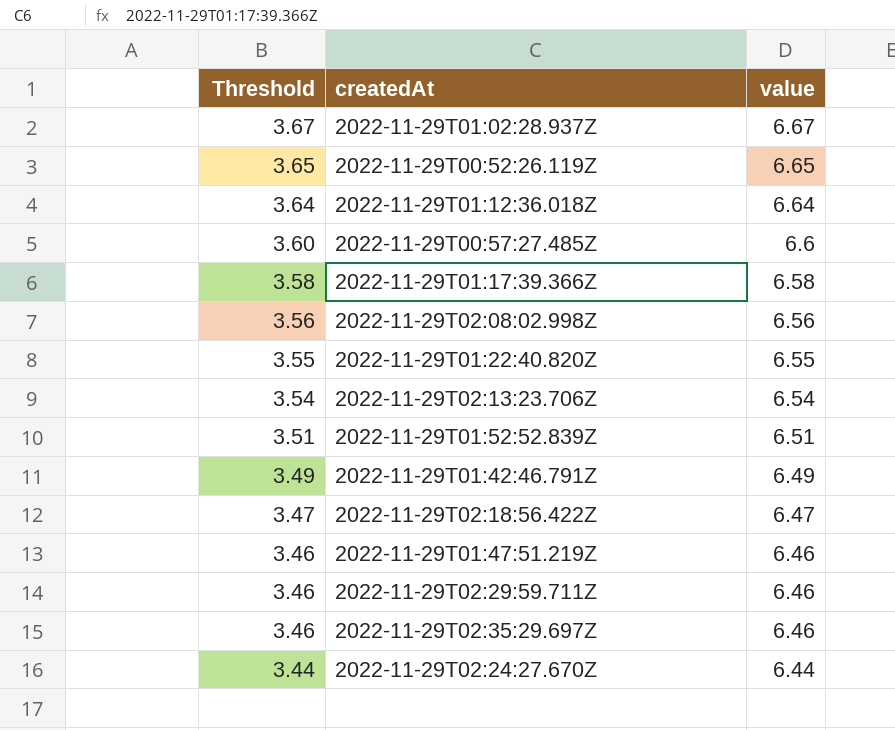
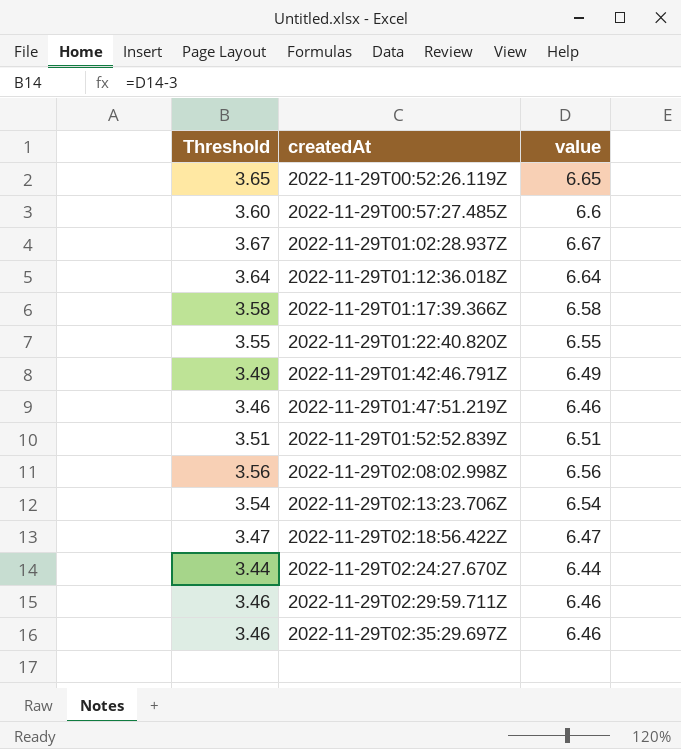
row order: Threshold descending -> createdAt ascending

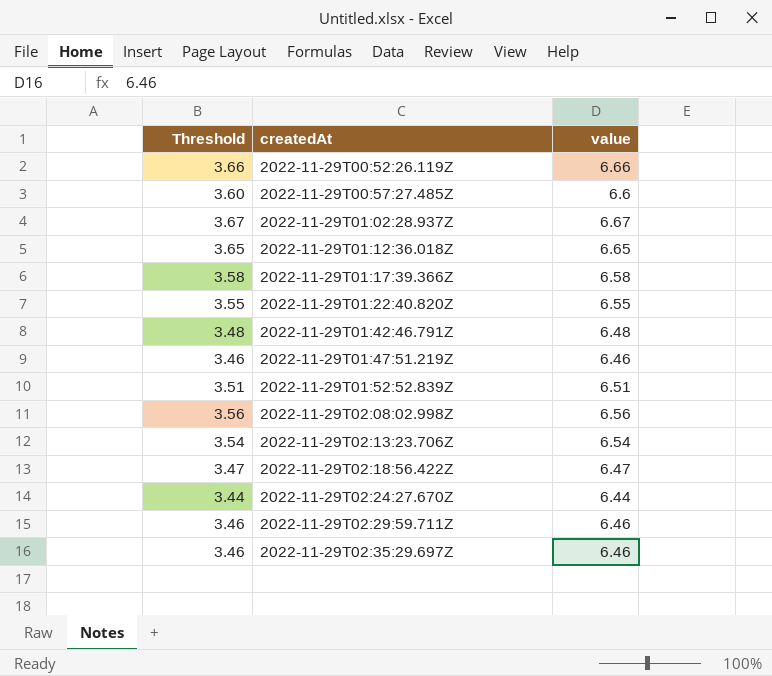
2022-11-29T00:52:26.119Z | Threshold: 3.65 -> 3.66
2022-11-29T00:52:26.119Z | value: 6.65 -> 6.66
2022-11-29T01:12:36.018Z | Threshold: 3.64 -> 3.65
2022-11-29T01:12:36.018Z | value: 6.64 -> 6.65
2022-11-29T01:42:46.791Z | Threshold: 3.49 -> 3.48
2022-11-29T01:42:46.791Z | value: 6.49 -> 6.48

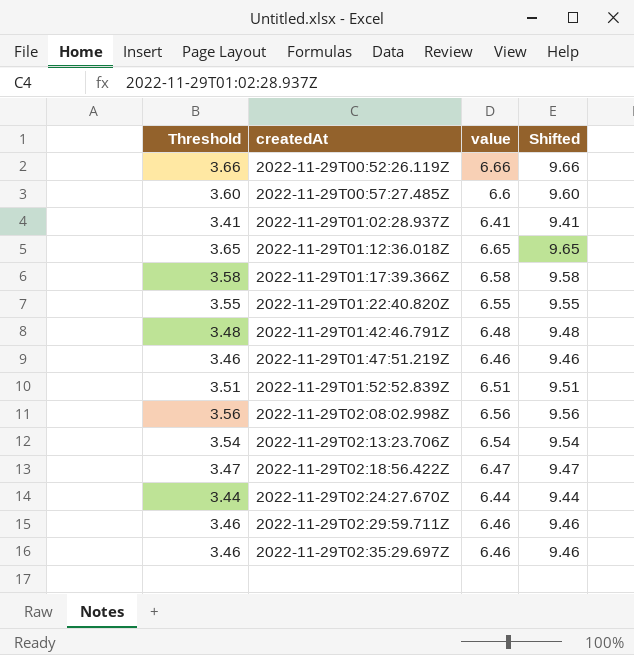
column Shifted | formula: none -> [value] + 3
2022-11-29T01:02:28.937Z | Threshold: 3.67 -> 3.41
2022-11-29T01:02:28.937Z | value: 6.67 -> 6.41

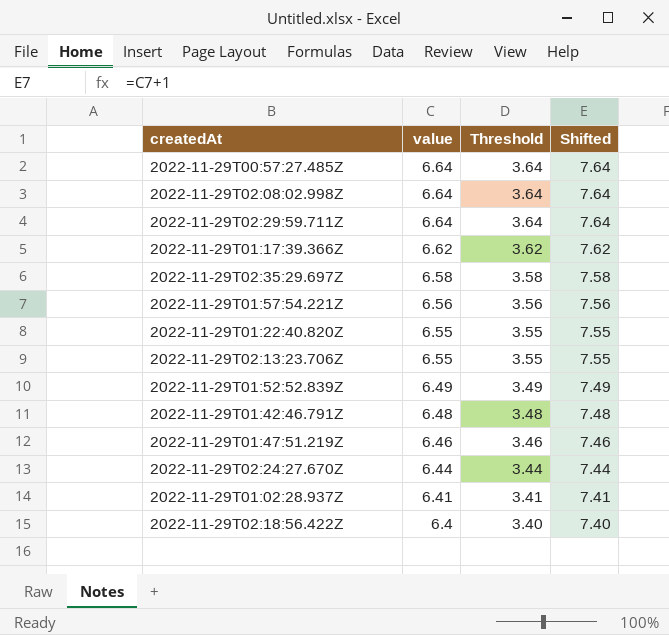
row order: createdAt ascending -> value descending
column Threshold | position: 1 -> 3
column Shifted | formula: [value] + 3 -> [value] + 1
row 2022-11-29T00:52:26.119Z: 3.66 | 6.66 | 9.66 -> none
row 2022-11-29T01:12:36.018Z: 3.65 | 6.65 | 9.65 -> none
2022-11-29T00:57:27.485Z | value: 6.6 -> 6.64
2022-11-29T00:57:27.485Z | Threshold: 3.60 -> 3.64
2022-11-29T02:08:02.998Z | value: 6.56 -> 6.64
2022-11-29T02:08:02.998Z | Threshold: 3.56 -> 3.64
2022-11-29T02:29:59.711Z | value: 6.46 -> 6.64
2022-11-29T02:29:59.711Z | Threshold: 3.46 -> 3.64
2022-11-29T01:17:39.366Z | value: 6.58 -> 6.62
2022-11-29T01:17:39.366Z | Threshold: 3.58 -> 3.62
2022-11-29T02:35:29.697Z | value: 6.46 -> 6.58
2022-11-29T02:35:29.697Z | Threshold: 3.46 -> 3.58
row 2022-11-29T01:57:54.221Z: none -> 6.56 | 3.56 | 7.56
2022-11-29T02:13:23.706Z | value: 6.54 -> 6.55
2022-11-29T02:13:23.706Z | Threshold: 3.54 -> 3.55
2022-11-29T01:52:52.839Z | value: 6.51 -> 6.49
2022-11-29T01:52:52.839Z | Threshold: 3.51 -> 3.49
2022-11-29T02:18:56.422Z | value: 6.47 -> 6.4
2022-11-29T02:18:56.422Z | Threshold: 3.47 -> 3.40

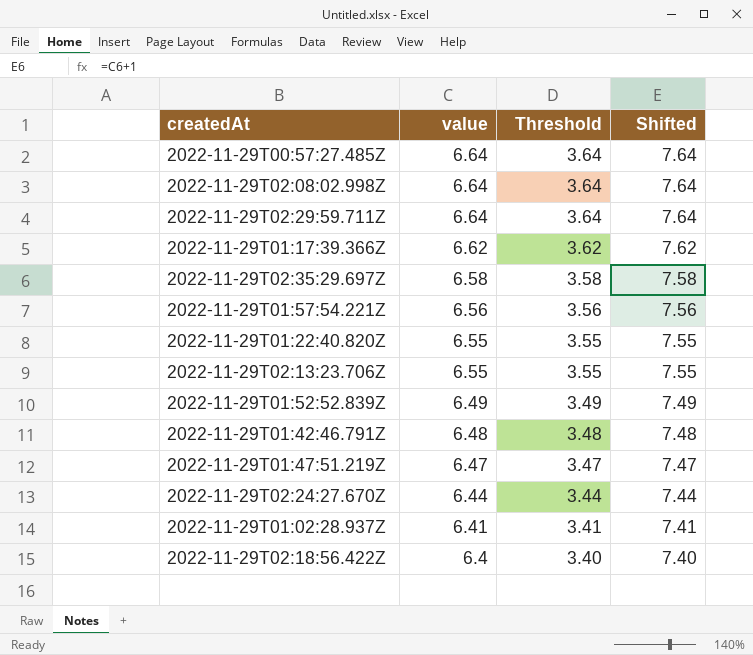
2022-11-29T01:47:51.219Z | value: 6.46 -> 6.47
2022-11-29T01:47:51.219Z | Threshold: 3.46 -> 3.47
2022-11-29T01:47:51.219Z | Shifted: 7.46 -> 7.47

